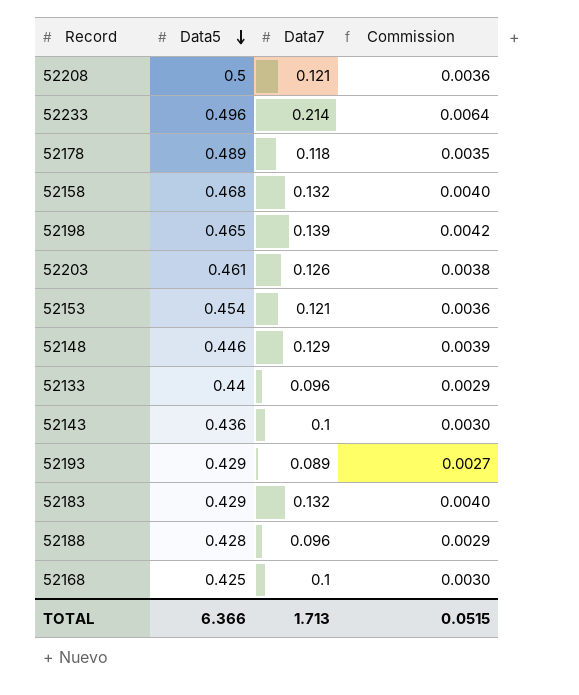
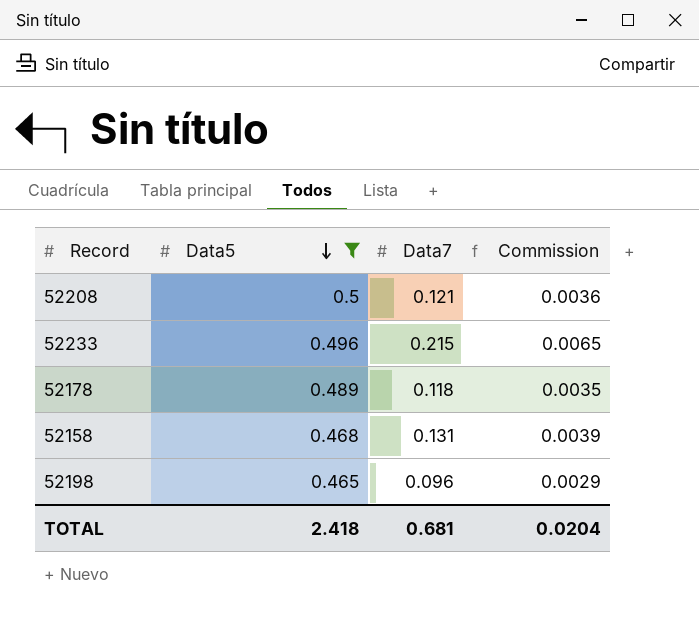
filter: none -> Data5 >= 0.465
52233 | Data7: 0.214 -> 0.215
52233 | Commission: 0.0064 -> 0.0065
52158 | Data7: 0.132 -> 0.131
52158 | Commission: 0.0040 -> 0.0039
52198 | Data7: 0.139 -> 0.096
52198 | Commission: 0.0042 -> 0.0029
TOTAL | Data5: 6.366 -> 2.418
TOTAL | Data7: 1.713 -> 0.681
TOTAL | Commission: 0.0515 -> 0.0204

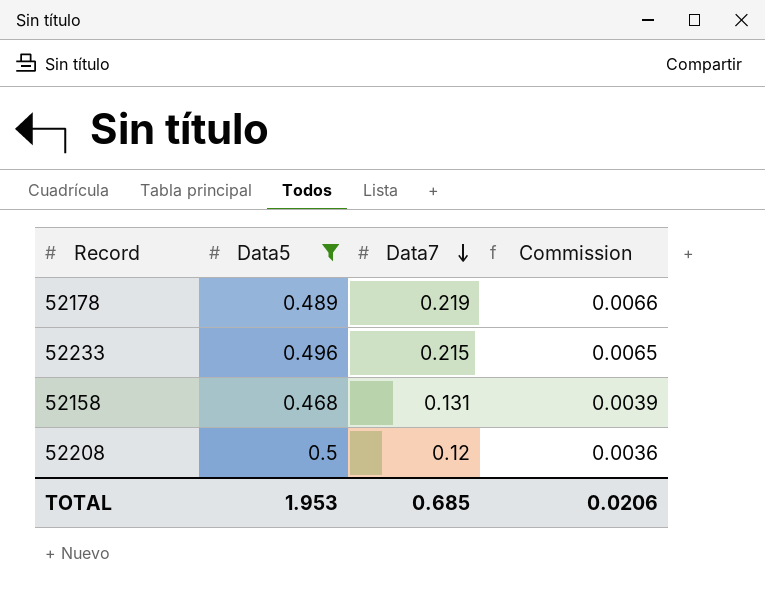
row order: Data5 descending -> Data7 descending
row 52198: 0.465 | 0.096 | 0.0029 -> none
52178 | Data7: 0.118 -> 0.219
52178 | Commission: 0.0035 -> 0.0066
52208 | Data7: 0.121 -> 0.12
TOTAL | Data5: 2.418 -> 1.953
TOTAL | Data7: 0.681 -> 0.685
TOTAL | Commission: 0.0204 -> 0.0206

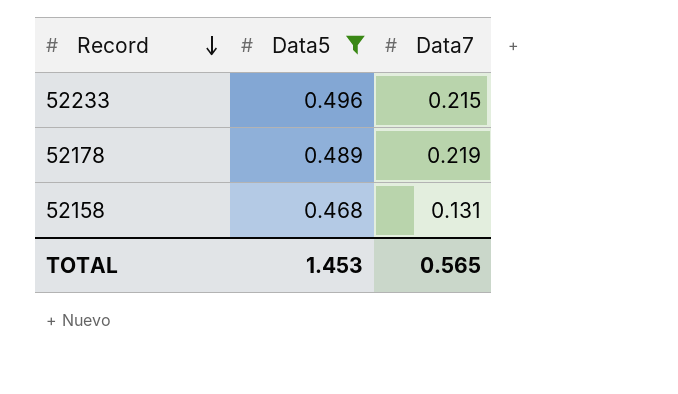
row order: Data7 descending -> Record descending
column Commission | formula: [Data7] * 0.03 -> none
row 52208: 0.5 | 0.12 | 0.0036 -> none
TOTAL | Data5: 1.953 -> 1.453
TOTAL | Data7: 0.685 -> 0.565

